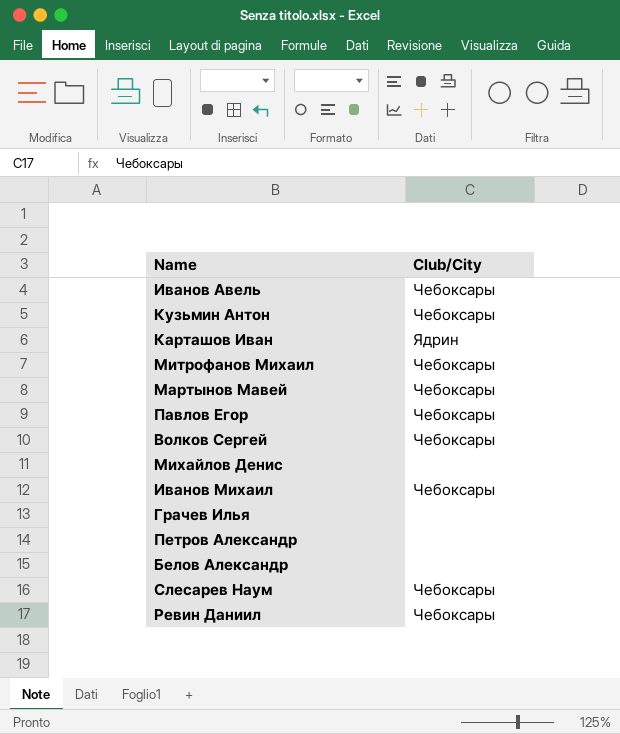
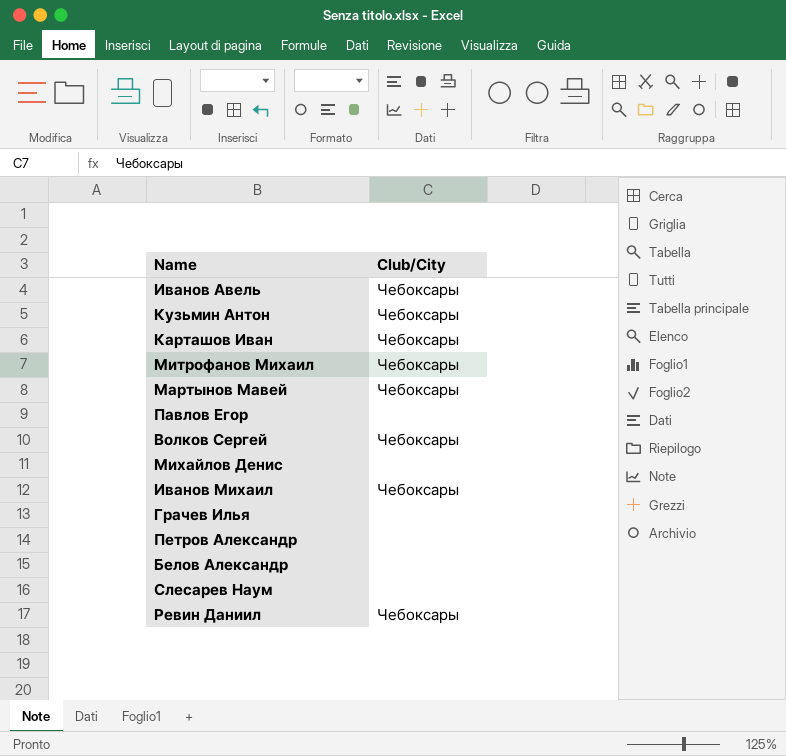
Карташов Иван | Club/City: Ядрин -> Чебоксары
Павлов Егор | Club/City: Чебоксары -> none
Слесарев Наум | Club/City: Чебоксары -> none

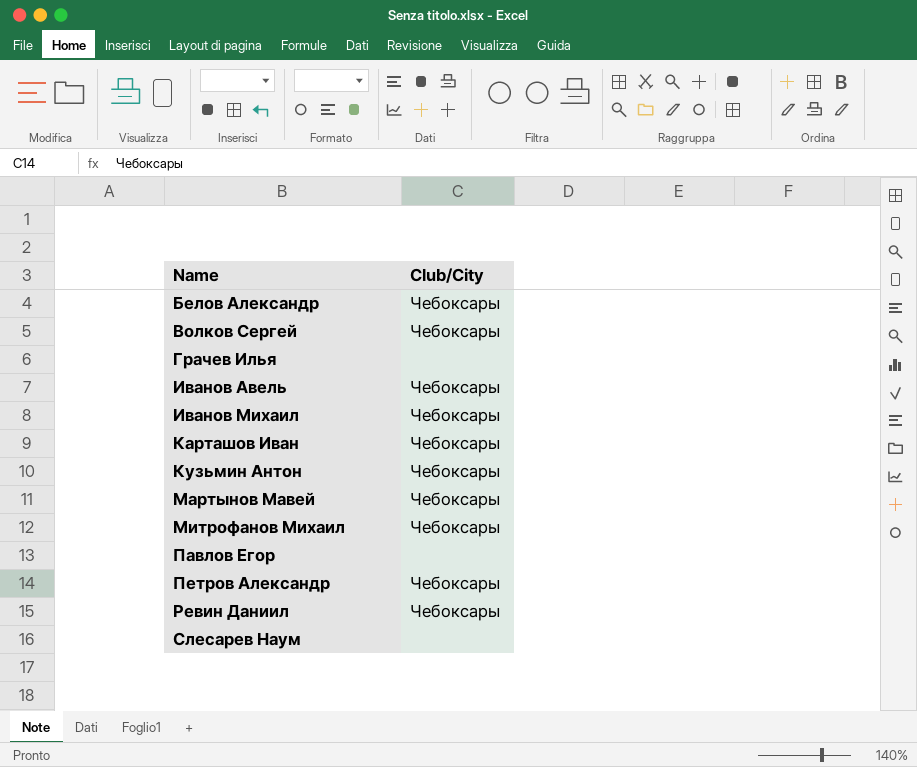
row order: none -> Name ascending
row Михайлов Денис: none -> none
Белов Александр | Club/City: none -> Чебоксары
Петров Александр | Club/City: none -> Чебоксары

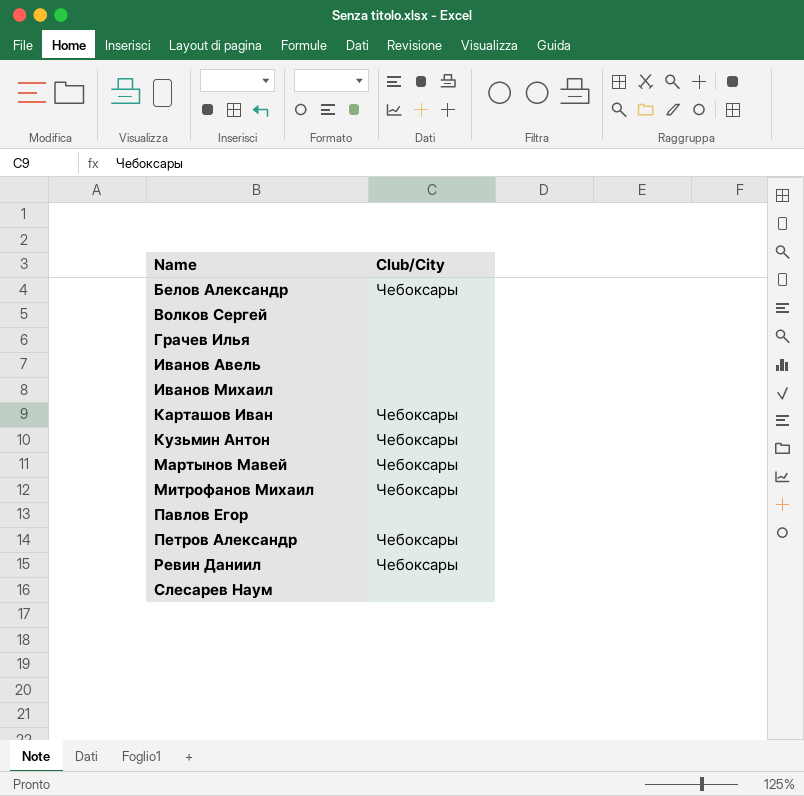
Волков Сергей | Club/City: Чебоксары -> none
Иванов Авель | Club/City: Чебоксары -> none
Иванов Михаил | Club/City: Чебоксары -> none

